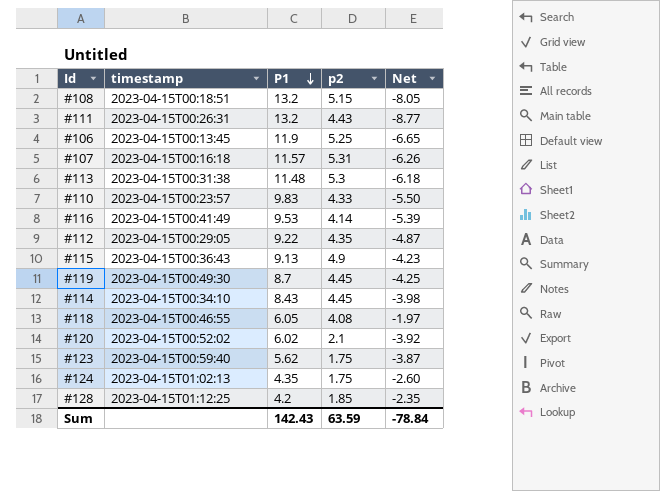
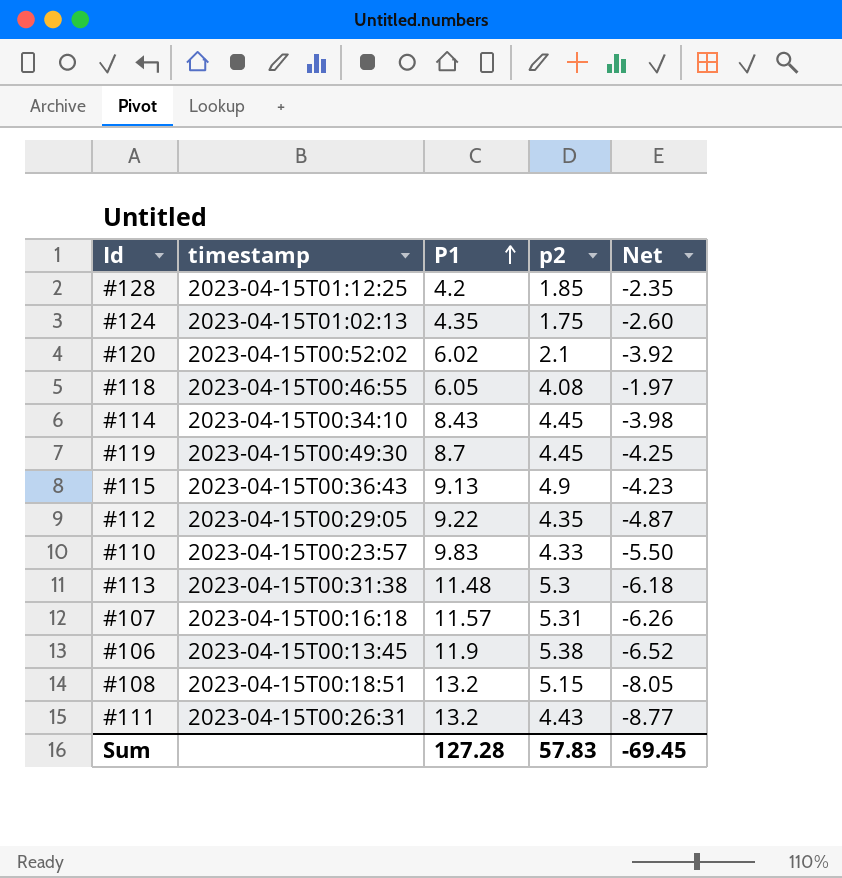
row order: P1 descending -> P1 ascending
row #116: 2023-04-15T00:41:49 | 9.53 | 4.14 | -5.39 -> none
row #123: 2023-04-15T00:59:40 | 5.62 | 1.75 | -3.87 -> none
#106 | p2: 5.25 -> 5.38
#106 | Net: -6.65 -> -6.52
Sum | P1: 142.43 -> 127.28
Sum | p2: 63.59 -> 57.83
Sum | Net: -78.84 -> -69.45

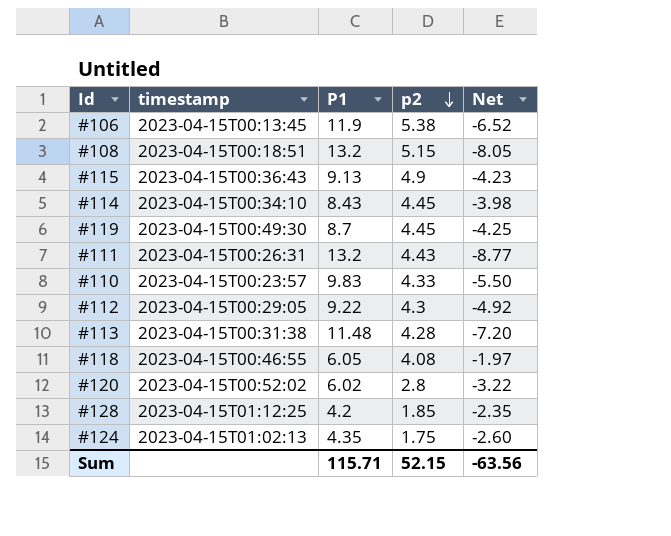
row order: P1 ascending -> p2 descending
row #107: 2023-04-15T00:16:18 | 11.57 | 5.31 | -6.26 -> none
#112 | p2: 4.35 -> 4.3
#112 | Net: -4.87 -> -4.92
#113 | p2: 5.3 -> 4.28
#113 | Net: -6.18 -> -7.20
#120 | p2: 2.1 -> 2.8
#120 | Net: -3.92 -> -3.22
Sum | P1: 127.28 -> 115.71
Sum | p2: 57.83 -> 52.15
Sum | Net: -69.45 -> -63.56

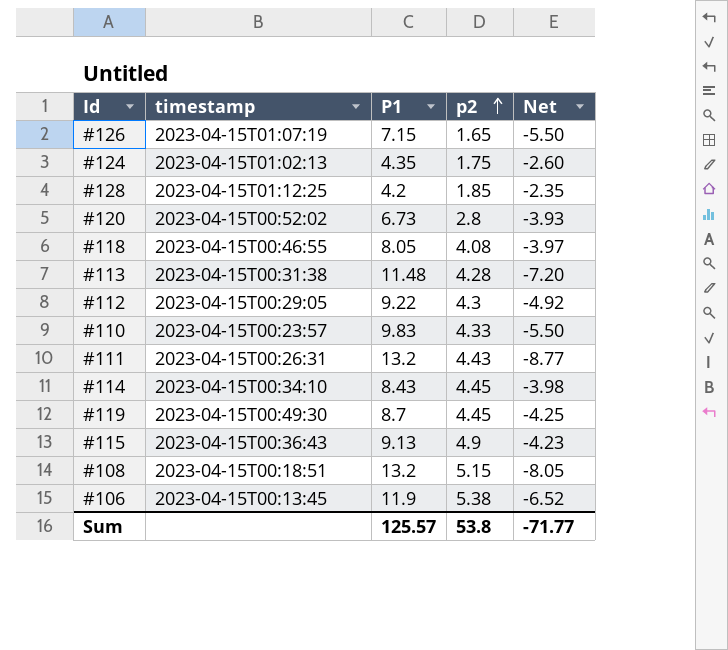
row order: p2 descending -> p2 ascending
row #126: none -> 2023-04-15T01:07:19 | 7.15 | 1.65 | -5.50
#120 | P1: 6.02 -> 6.73
#120 | Net: -3.22 -> -3.93
#118 | P1: 6.05 -> 8.05
#118 | Net: -1.97 -> -3.97
Sum | P1: 115.71 -> 125.57
Sum | p2: 52.15 -> 53.8
Sum | Net: -63.56 -> -71.77

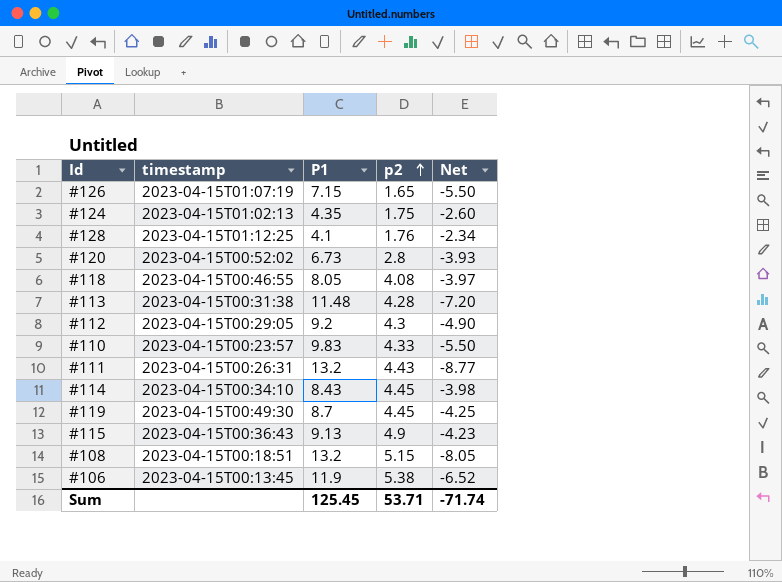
#128 | P1: 4.2 -> 4.1
#128 | p2: 1.85 -> 1.76
#128 | Net: -2.35 -> -2.34
#112 | P1: 9.22 -> 9.2
#112 | Net: -4.92 -> -4.90
Sum | P1: 125.57 -> 125.45
Sum | p2: 53.8 -> 53.71
Sum | Net: -71.77 -> -71.74

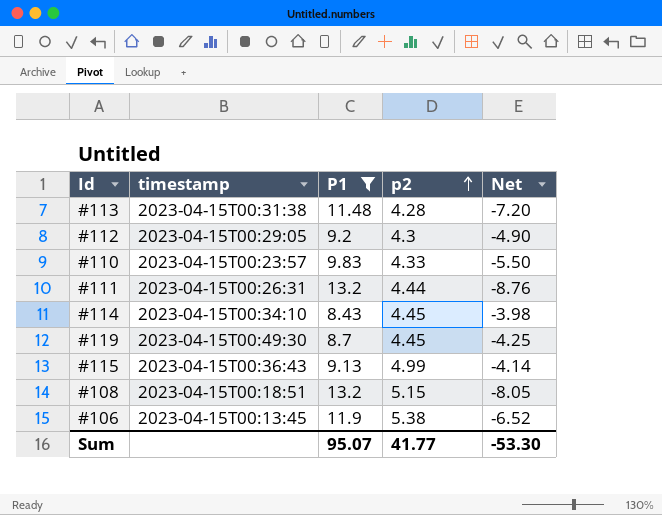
filter: none -> P1 >= 8.43
#111 | p2: 4.43 -> 4.44
#111 | Net: -8.77 -> -8.76
#115 | p2: 4.9 -> 4.99
#115 | Net: -4.23 -> -4.14
Sum | P1: 125.45 -> 95.07
Sum | p2: 53.71 -> 41.77
Sum | Net: -71.74 -> -53.30

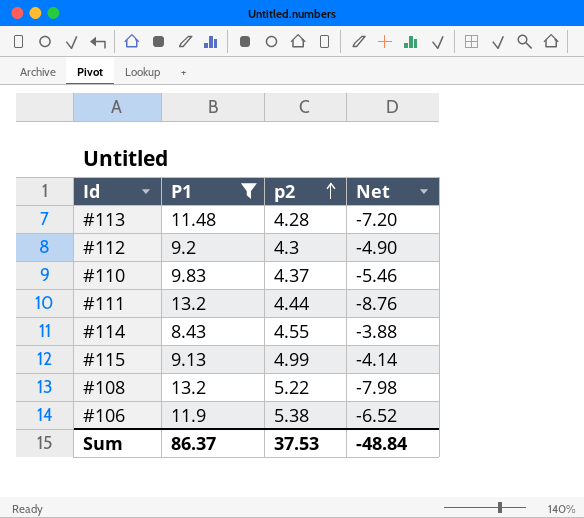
column timestamp | position: 2 -> none
row #119: 2023-04-15T00:49:30 | 8.7 | 4.45 | -4.25 -> none
#110 | p2: 4.33 -> 4.37
#110 | Net: -5.50 -> -5.46
#114 | p2: 4.45 -> 4.55
#114 | Net: -3.98 -> -3.88
#108 | p2: 5.15 -> 5.22
#108 | Net: -8.05 -> -7.98
Sum | P1: 95.07 -> 86.37
Sum | p2: 41.77 -> 37.53
Sum | Net: -53.30 -> -48.84

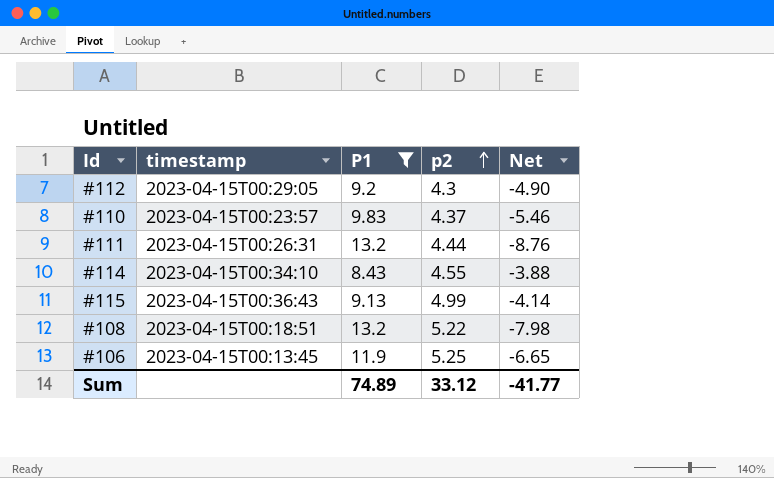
column timestamp | position: none -> 2
row #113: 11.48 | 4.28 | -7.20 -> none
#106 | p2: 5.38 -> 5.25
#106 | Net: -6.52 -> -6.65
Sum | P1: 86.37 -> 74.89
Sum | p2: 37.53 -> 33.12
Sum | Net: -48.84 -> -41.77

